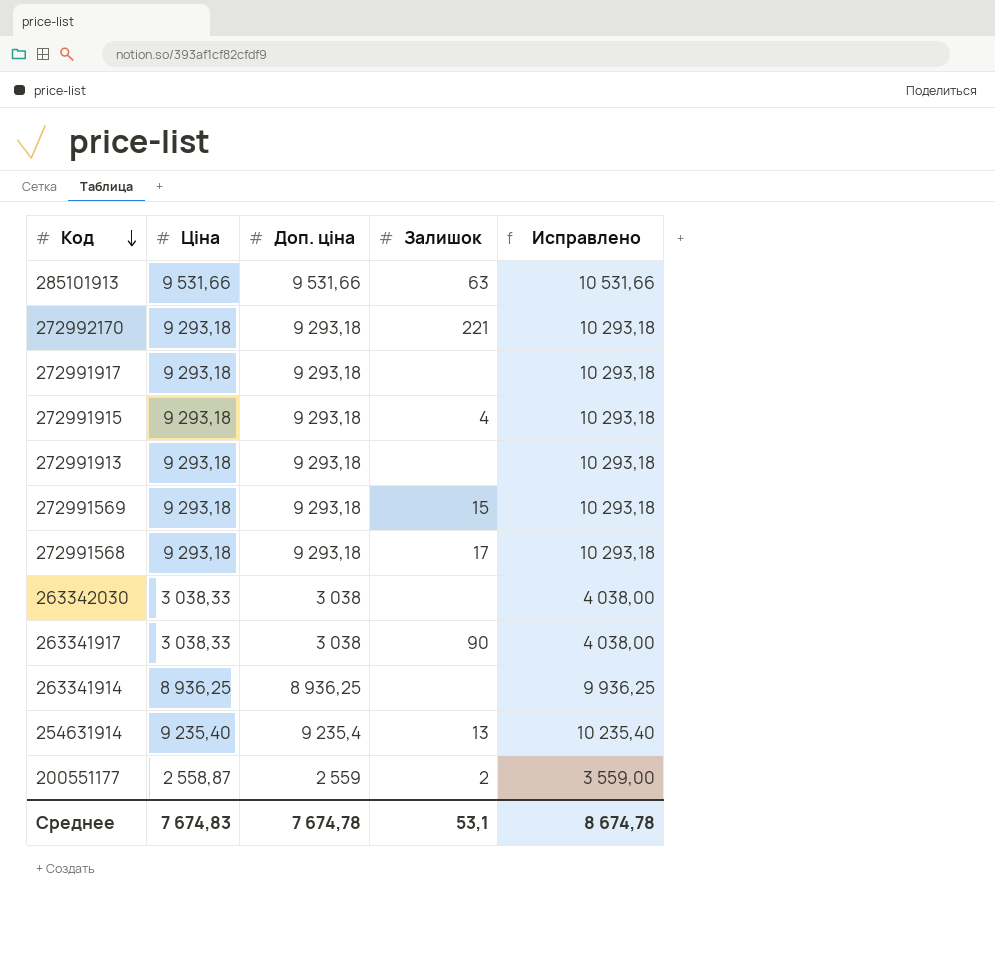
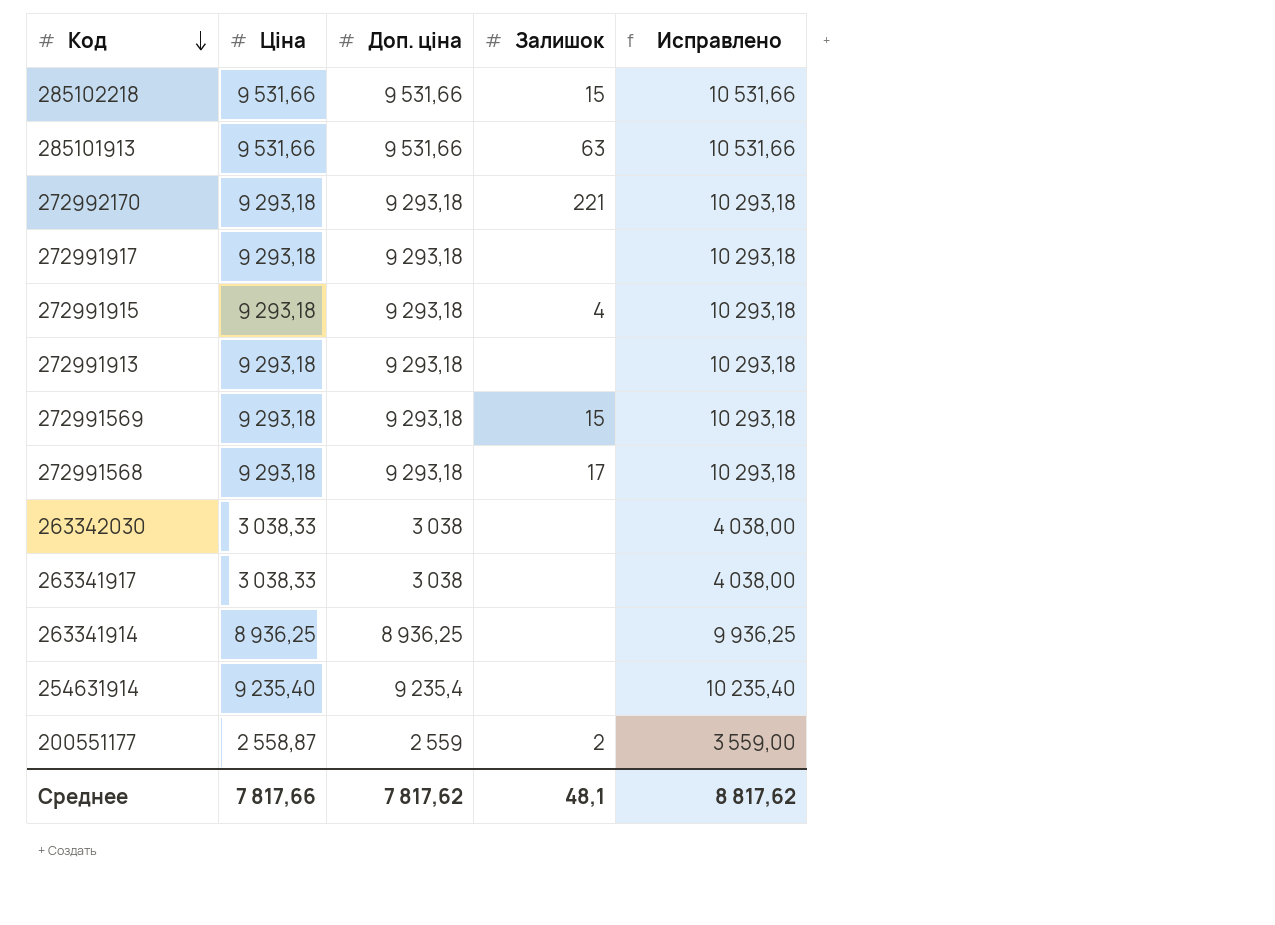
row 285102218: none -> 9 531,66 | 9 531,66 | 15 | 10 531,66
263341917 | Залишок: 90 -> none
254631914 | Залишок: 13 -> none
Среднее | Ціна: 7 674,83 -> 7 817,66
Среднее | Доп. ціна: 7 674,78 -> 7 817,62
Среднее | Залишок: 53,1 -> 48,1
Среднее | Исправлено: 8 674,78 -> 8 817,62

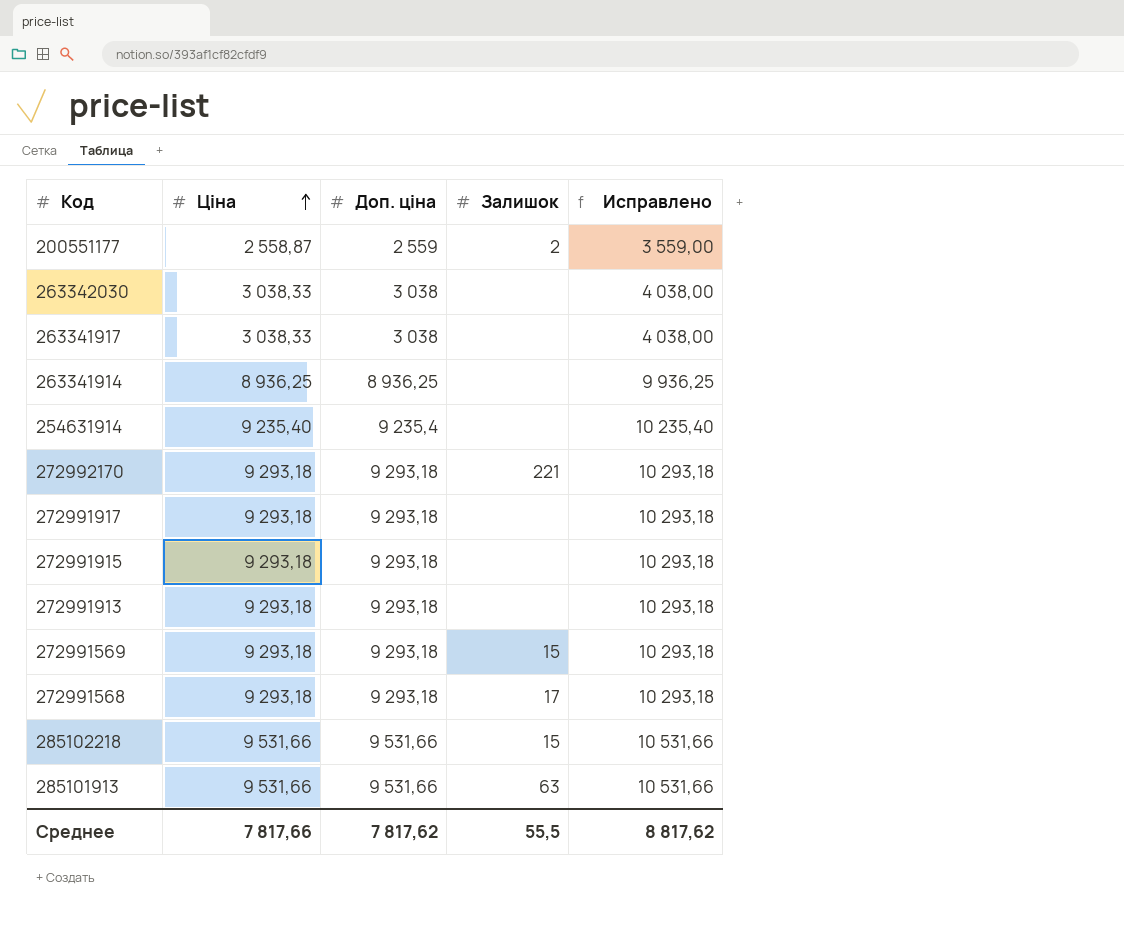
row order: Код descending -> Ціна ascending
272991915 | Залишок: 4 -> none
Среднее | Залишок: 48,1 -> 55,5

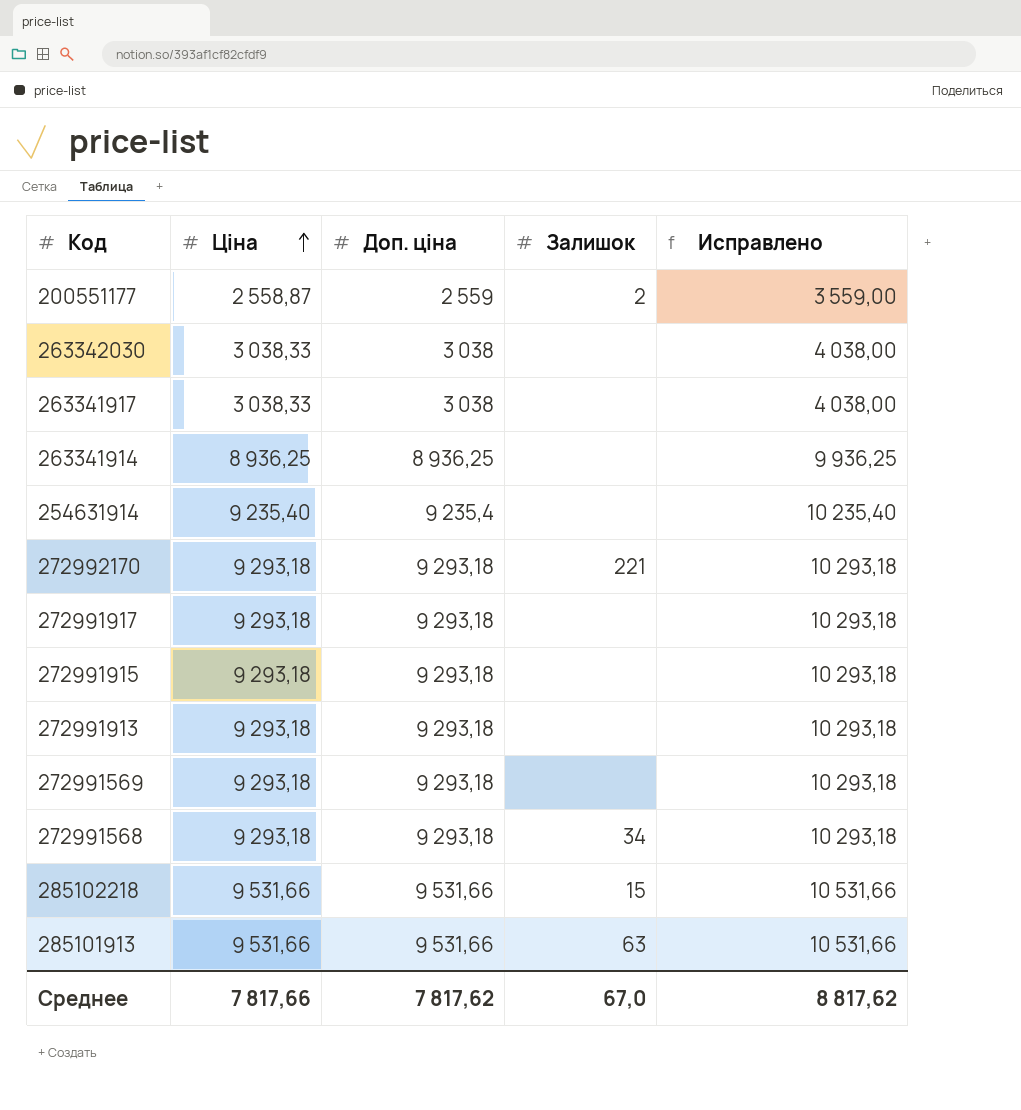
272991569 | Залишок: 15 -> none
272991568 | Залишок: 17 -> 34
Среднее | Залишок: 55,5 -> 67,0

